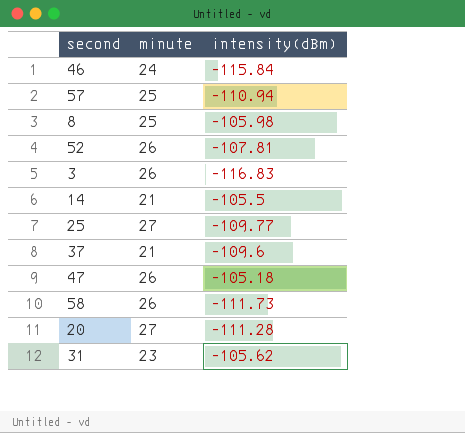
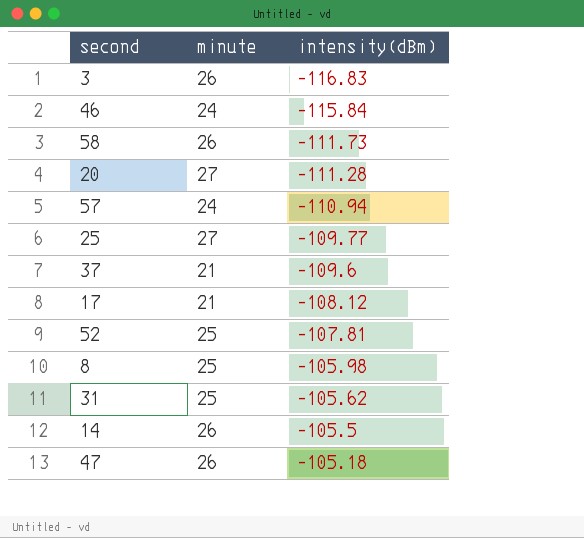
row order: none -> intensity(dBm) ascending
57 | minute: 25 -> 24
row 17: none -> 21 | -108.12
52 | minute: 26 -> 25
31 | minute: 23 -> 25
14 | minute: 21 -> 26

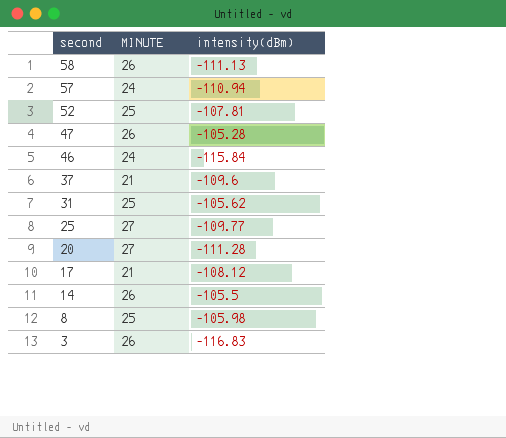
row order: intensity(dBm) ascending -> second descending
column name: minute -> MINUTE
58 | intensity(dBm): -111.73 -> -111.13
47 | intensity(dBm): -105.18 -> -105.28

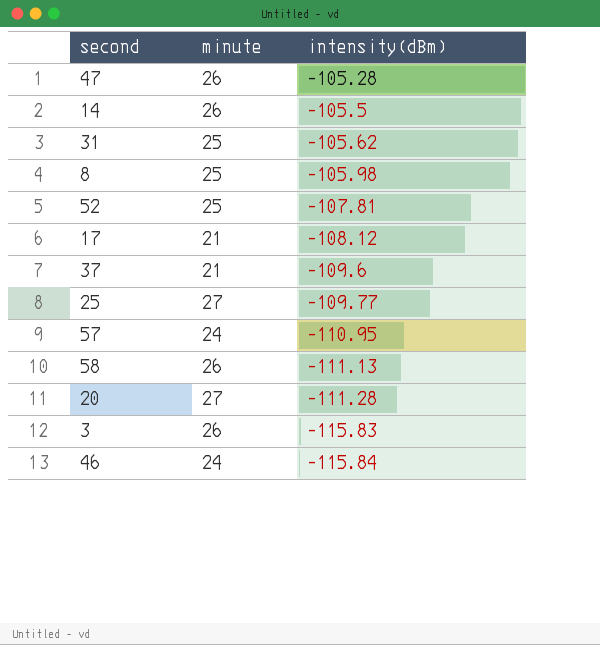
row order: second descending -> intensity(dBm) descending
column name: MINUTE -> minute
57 | intensity(dBm): -110.94 -> -110.95
3 | intensity(dBm): -116.83 -> -115.83

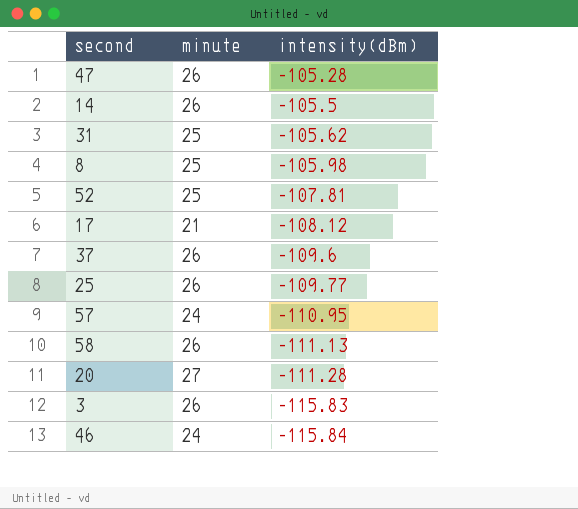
37 | minute: 21 -> 26
25 | minute: 27 -> 26

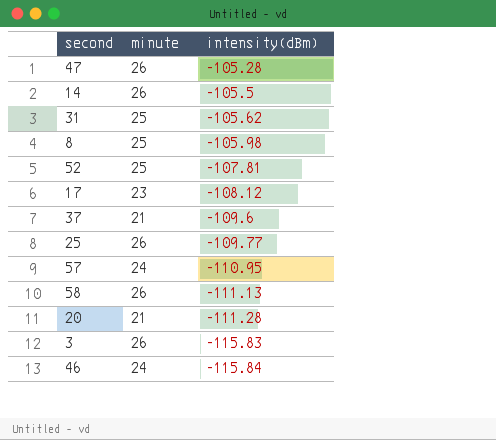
17 | minute: 21 -> 23
37 | minute: 26 -> 21
20 | minute: 27 -> 21

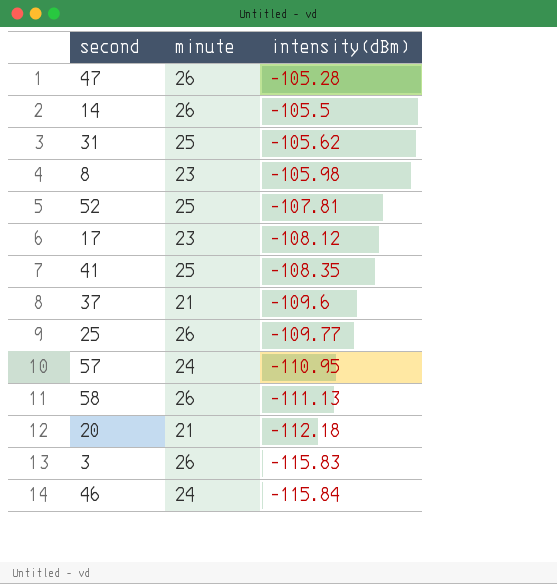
8 | minute: 25 -> 23
row 41: none -> 25 | -108.35
20 | intensity(dBm): -111.28 -> -112.18

